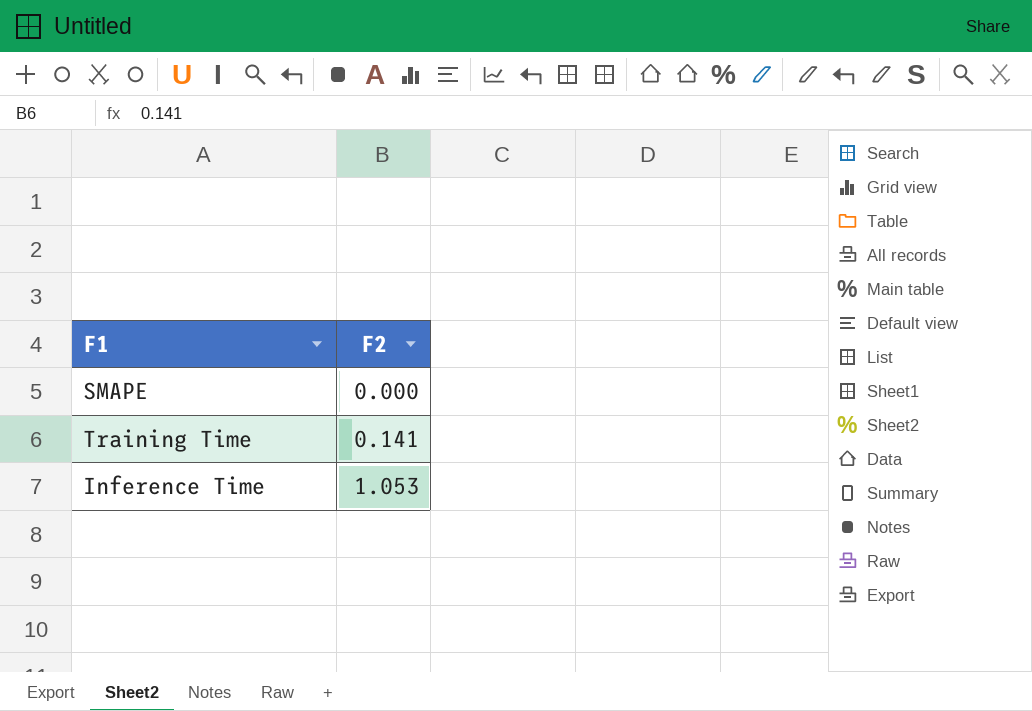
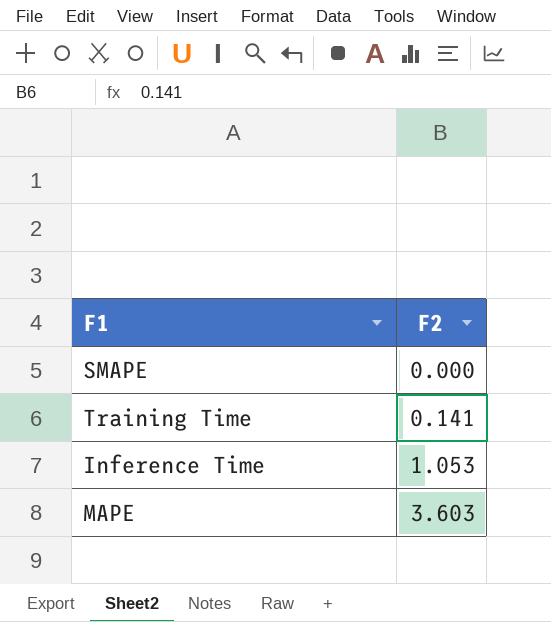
row MAPE: none -> 3.603

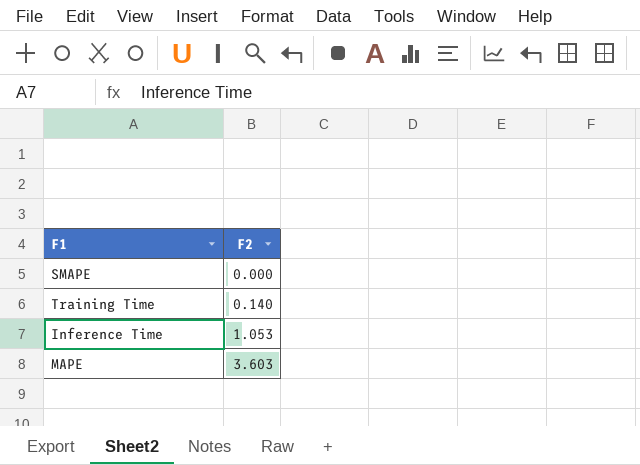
Training Time | F2: 0.141 -> 0.140

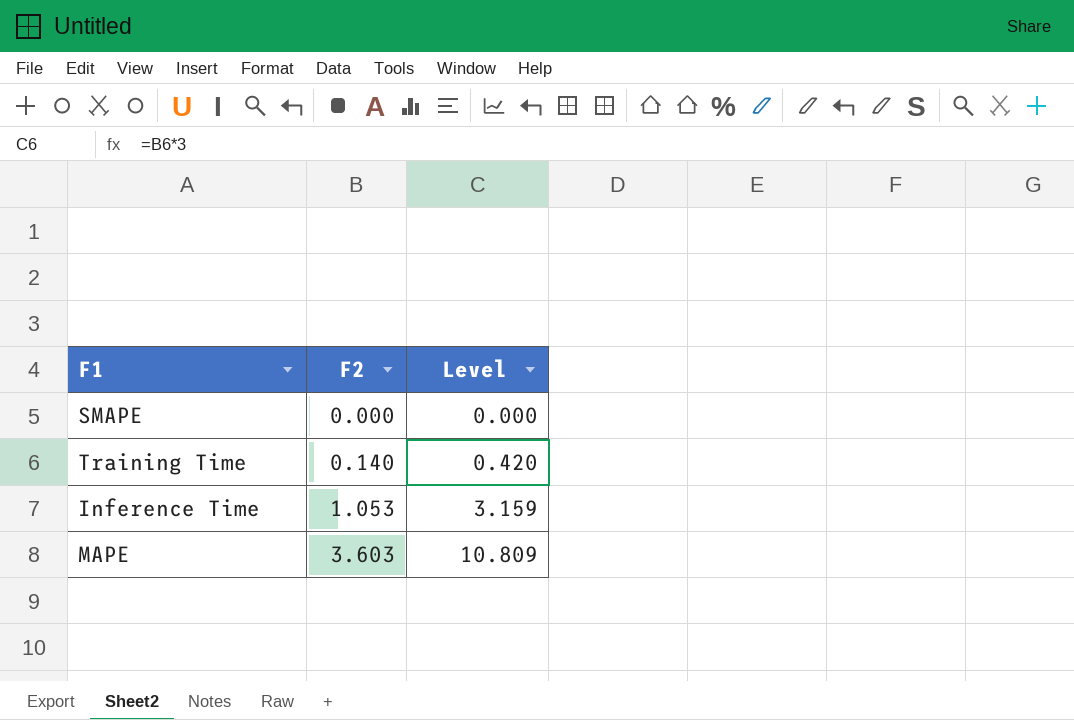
column Level | formula: none -> [F2] * 3

